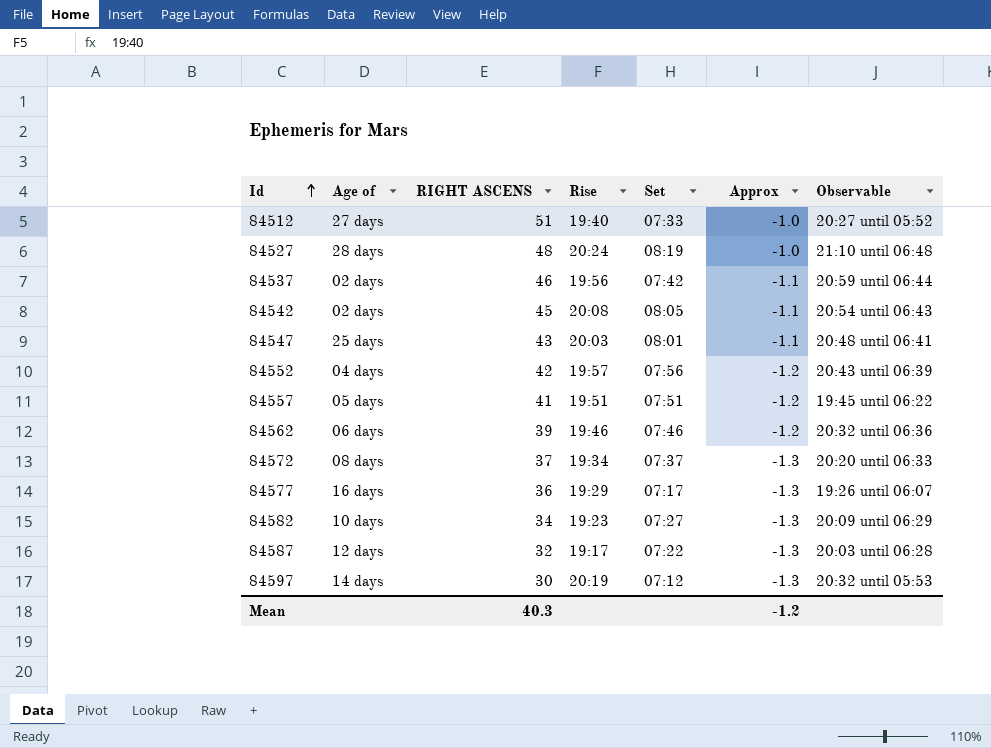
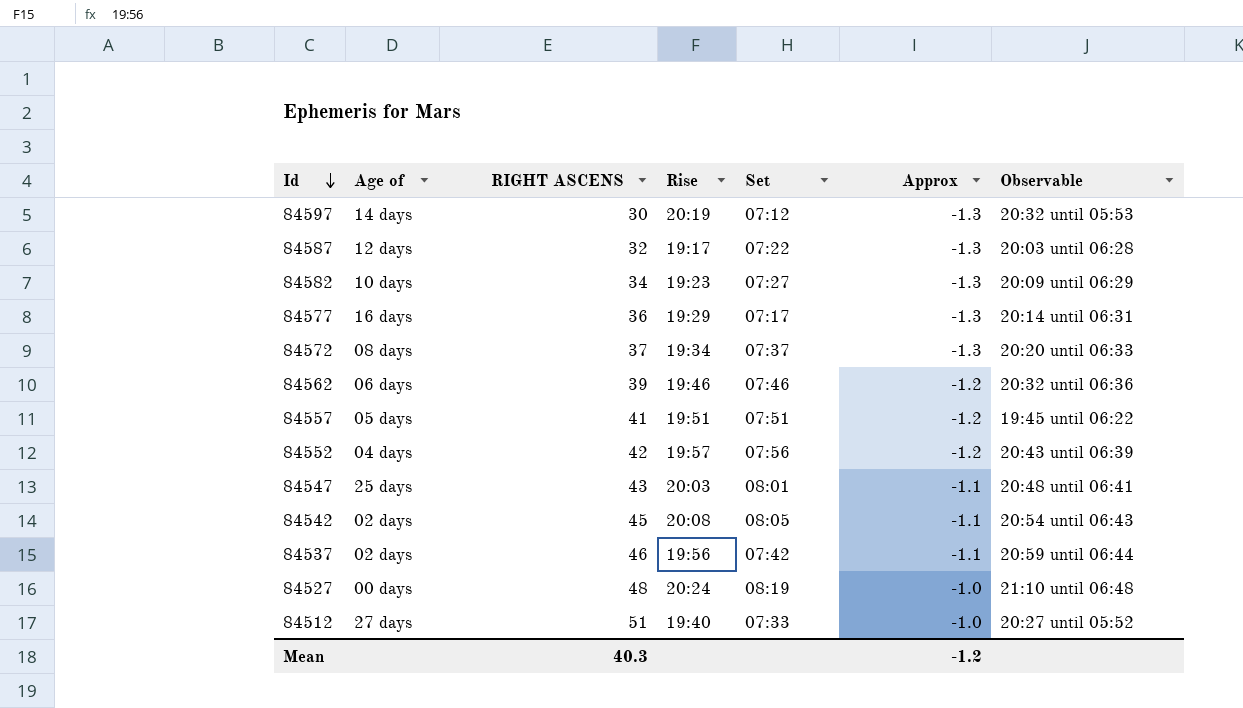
row order: Id ascending -> Id descending
84577 | Observable: 19:26 until 06:07 -> 20:14 until 06:31
84527 | Age of: 28 days -> 00 days

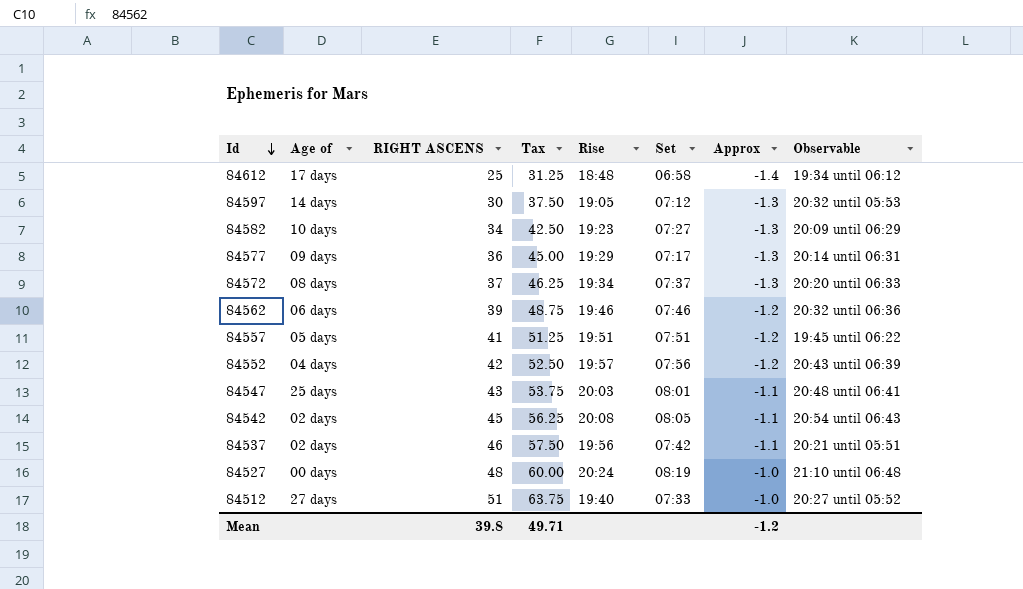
column Tax | formula: none -> [RIGHT ASCENS] * 1.25
row 84587: 12 days | 32 | 19:17 | 07:22 | -1.3 | 20:03 until 06:28 -> none
row 84612: none -> 17 days | 25 | 31.25 | 18:48 | 06:58 | -1.4 | 19:34 until 06:12
84597 | Rise: 20:19 -> 19:05
84577 | Age of: 16 days -> 09 days
84537 | Observable: 20:59 until 06:44 -> 20:21 until 05:51
Mean | RIGHT ASCENS: 40.3 -> 39.8

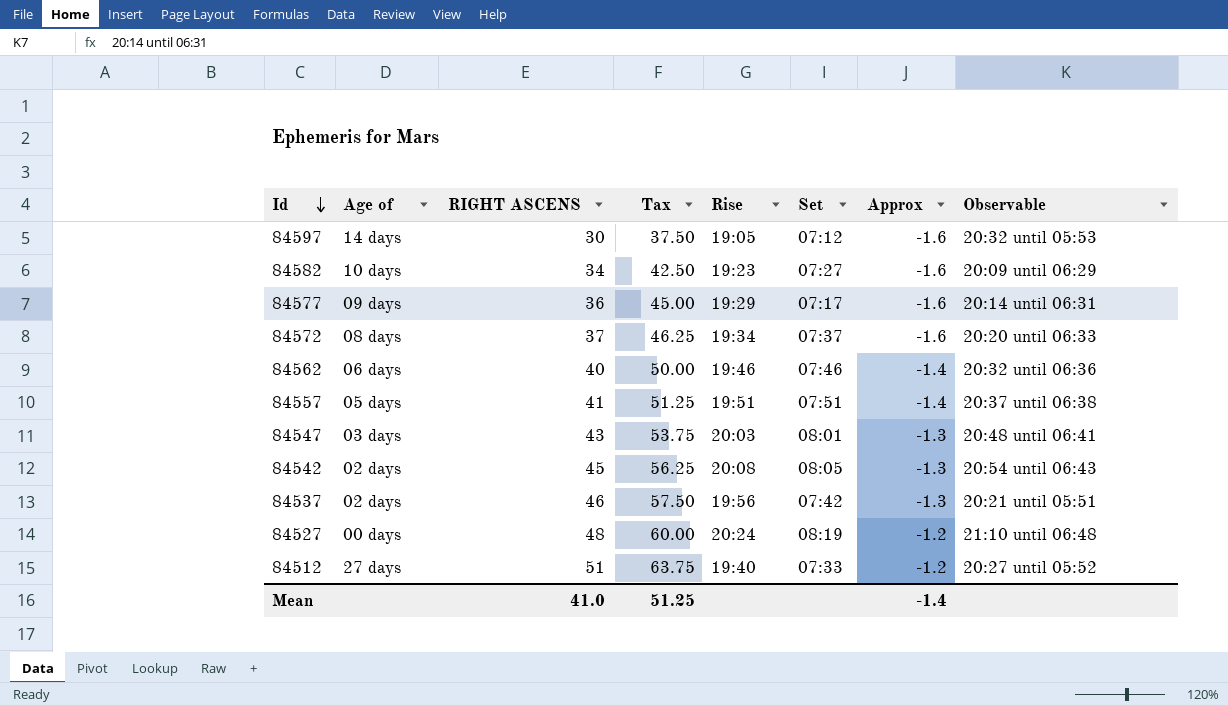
row 84612: 17 days | 25 | 31.25 | 18:48 | 06:58 | -1.4 | 19:34 until 06:12 -> none
row 84552: 04 days | 42 | 52.50 | 19:57 | 07:56 | -1.2 | 20:43 until 06:39 -> none
84597 | Approx: -1.3 -> -1.6
84582 | Approx: -1.3 -> -1.6
84577 | Approx: -1.3 -> -1.6
84572 | Approx: -1.3 -> -1.6
84562 | RIGHT ASCENS: 39 -> 40
84562 | Tax: 48.75 -> 50.00
84562 | Approx: -1.2 -> -1.4
84557 | Approx: -1.2 -> -1.4
84557 | Observable: 19:45 until 06:22 -> 20:37 until 06:38
84547 | Age of: 25 days -> 03 days
84547 | Approx: -1.1 -> -1.3
84542 | Approx: -1.1 -> -1.3
84537 | Approx: -1.1 -> -1.3
84527 | Approx: -1.0 -> -1.2
84512 | Approx: -1.0 -> -1.2
Mean | RIGHT ASCENS: 39.8 -> 41.0
Mean | Tax: 49.71 -> 51.25
Mean | Approx: -1.2 -> -1.4

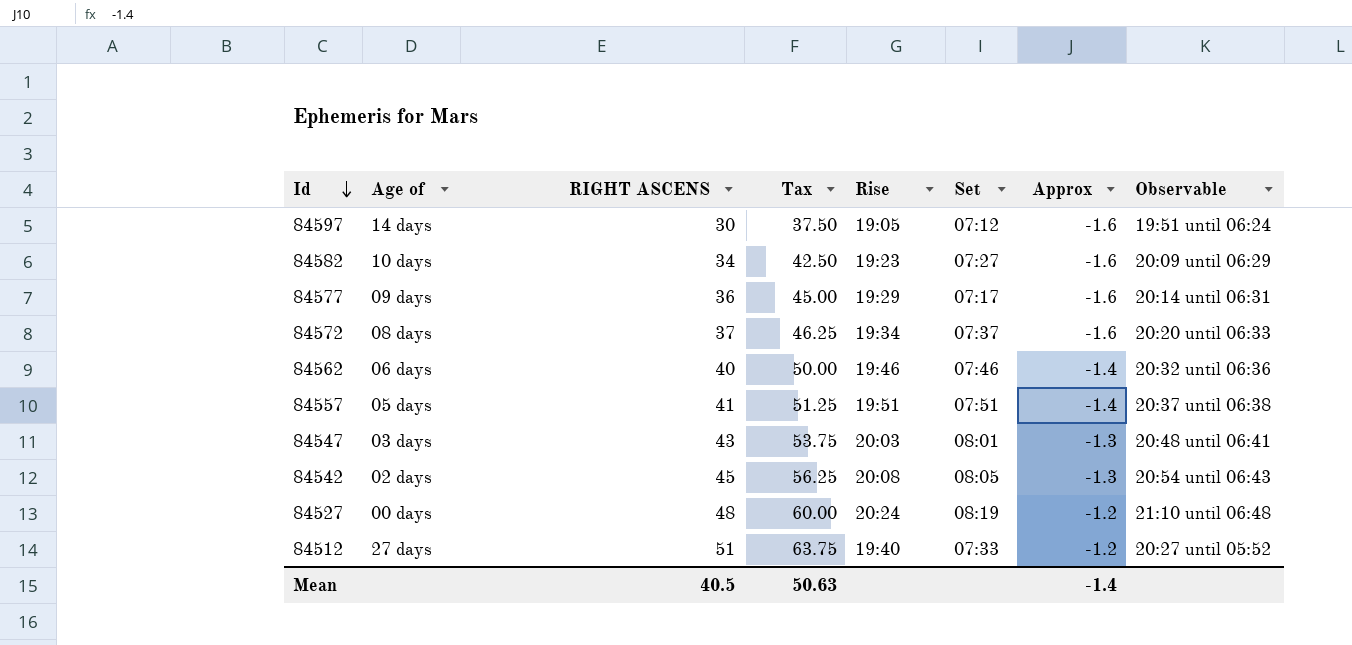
row 84537: 02 days | 46 | 57.50 | 19:56 | 07:42 | -1.3 | 20:21 until 05:51 -> none
84597 | Observable: 20:32 until 05:53 -> 19:51 until 06:24
Mean | RIGHT ASCENS: 41.0 -> 40.5
Mean | Tax: 51.25 -> 50.63

